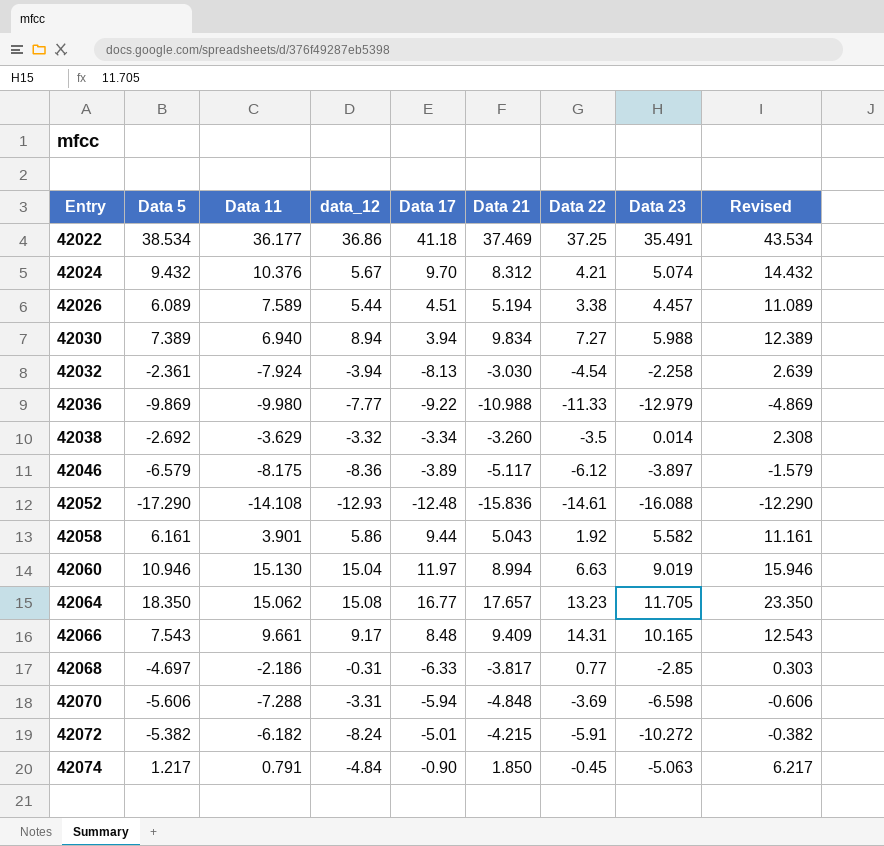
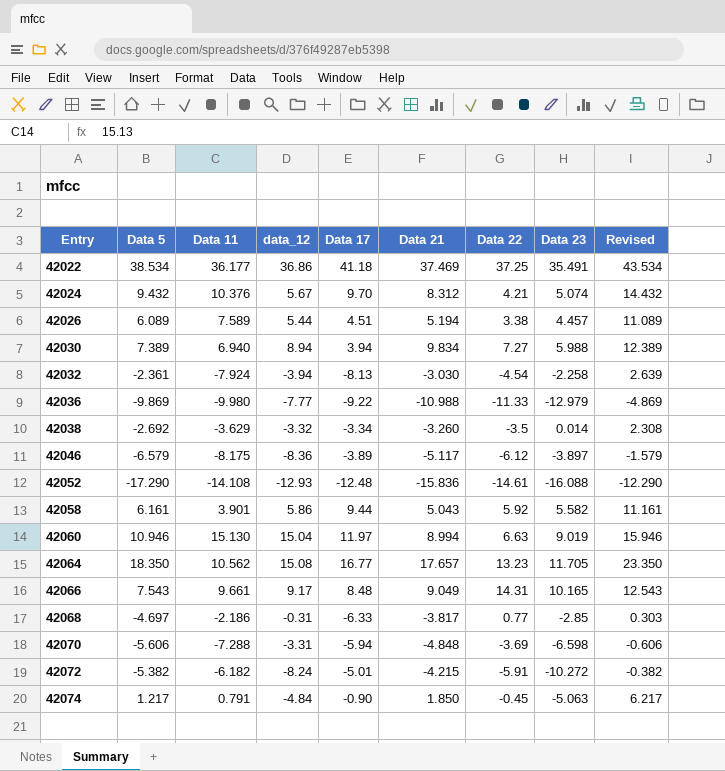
42058 | Data 22: 1.92 -> 5.92
42064 | Data 11: 15.062 -> 10.562
42066 | Data 21: 9.409 -> 9.049

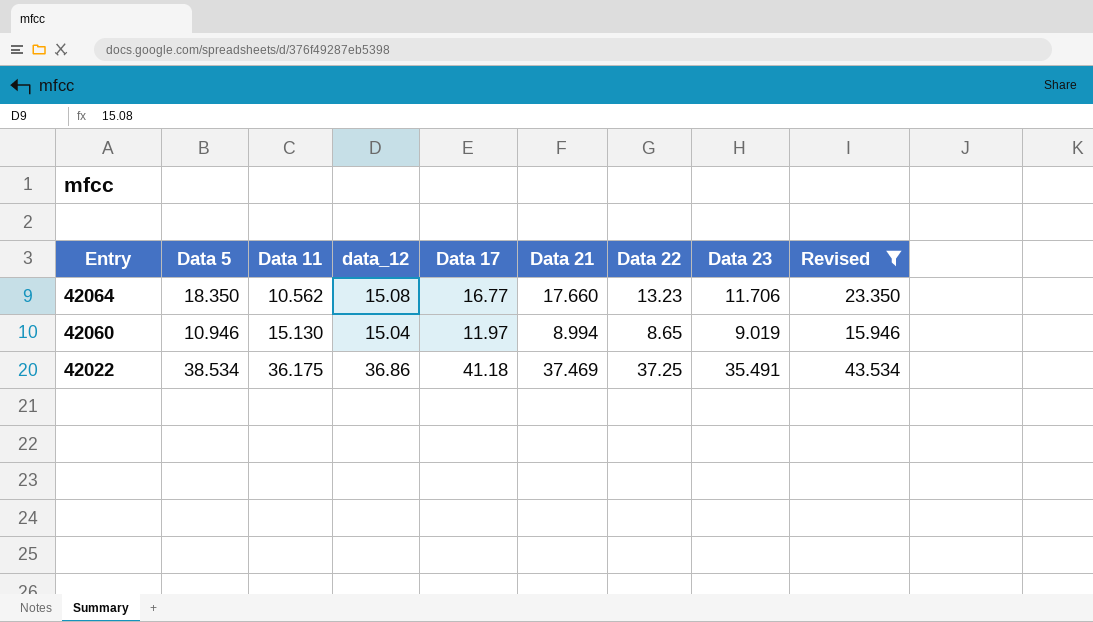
filter: none -> Revised >= 15.946
row order: Entry ascending -> Entry descending
42064 | Data 21: 17.657 -> 17.660
42064 | Data 23: 11.705 -> 11.706
42060 | Data 22: 6.63 -> 8.65
42022 | Data 11: 36.177 -> 36.175

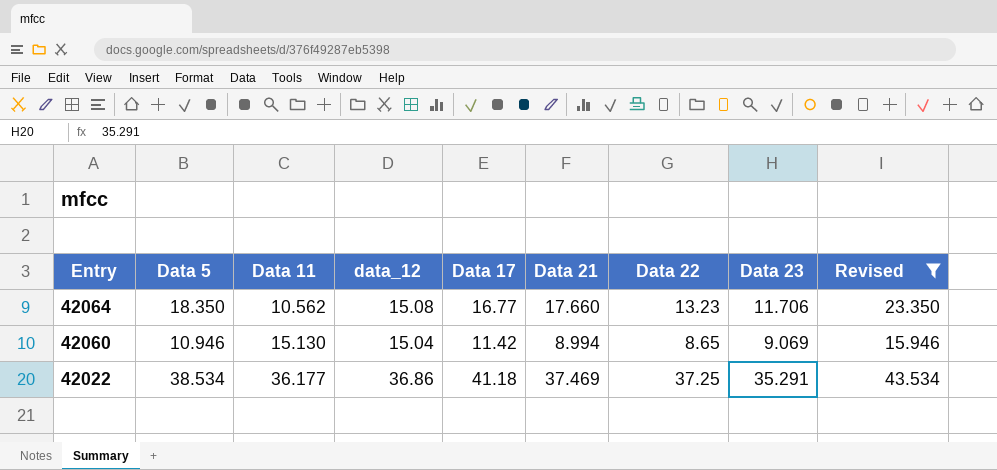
42060 | Data 17: 11.97 -> 11.42
42060 | Data 23: 9.019 -> 9.069
42022 | Data 11: 36.175 -> 36.177
42022 | Data 23: 35.491 -> 35.291

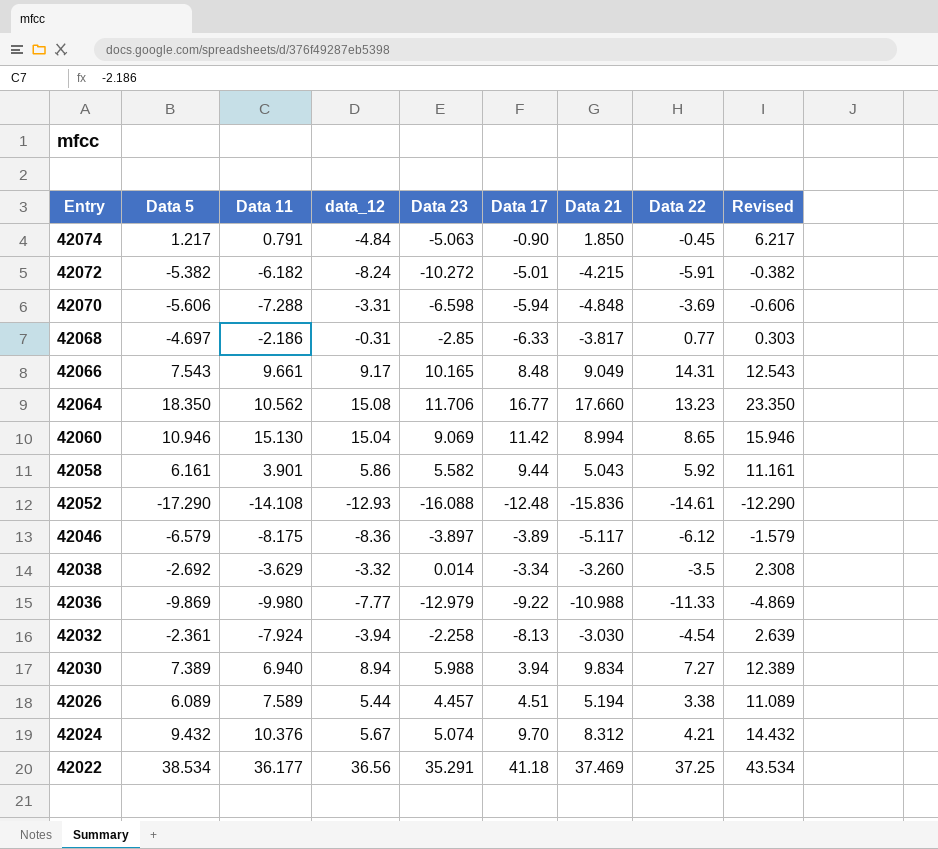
filter: Revised >= 15.946 -> none
column Data 23 | position: 8 -> 5
42022 | data_12: 36.86 -> 36.56

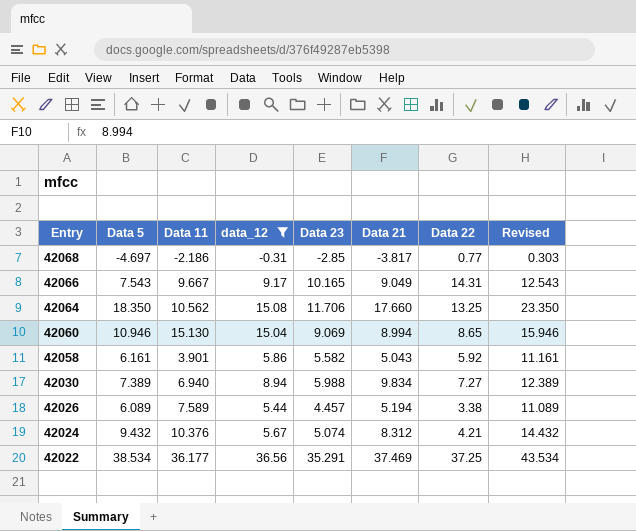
filter: none -> data_12 >= -0.31
column Data 17 | position: 6 -> none
42066 | Data 11: 9.661 -> 9.667
42064 | Data 22: 13.23 -> 13.25

